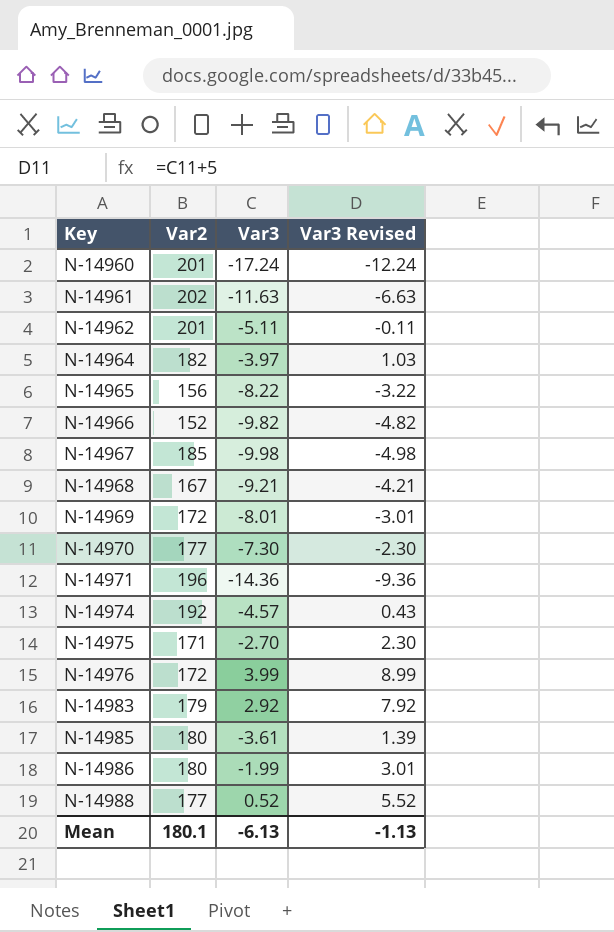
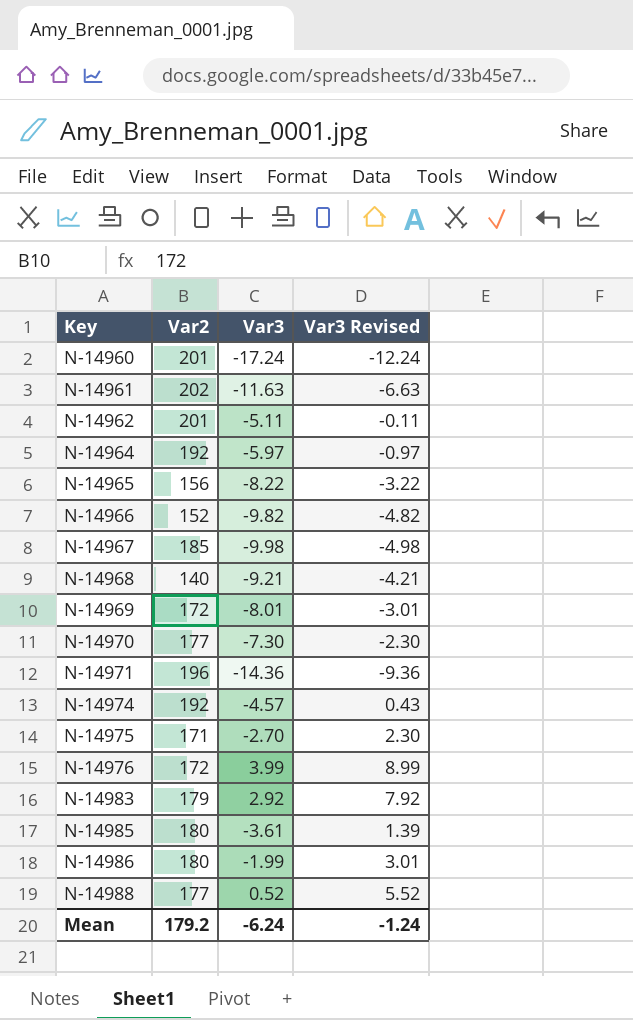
N-14964 | Var2: 182 -> 192
N-14964 | Var3: -3.97 -> -5.97
N-14964 | Var3 Revised: 1.03 -> -0.97
N-14968 | Var2: 167 -> 140
Mean | Var2: 180.1 -> 179.2
Mean | Var3: -6.13 -> -6.24
Mean | Var3 Revised: -1.13 -> -1.24

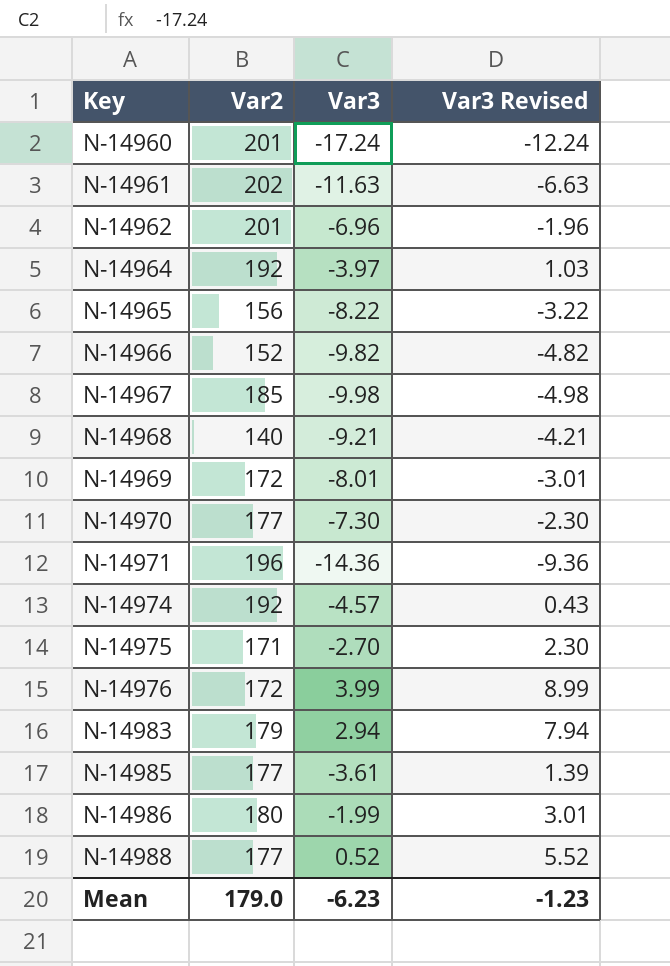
N-14962 | Var3: -5.11 -> -6.96
N-14962 | Var3 Revised: -0.11 -> -1.96
N-14964 | Var3: -5.97 -> -3.97
N-14964 | Var3 Revised: -0.97 -> 1.03
N-14983 | Var3: 2.92 -> 2.94
N-14983 | Var3 Revised: 7.92 -> 7.94
N-14985 | Var2: 180 -> 177
Mean | Var2: 179.2 -> 179.0
Mean | Var3: -6.24 -> -6.23
Mean | Var3 Revised: -1.24 -> -1.23

